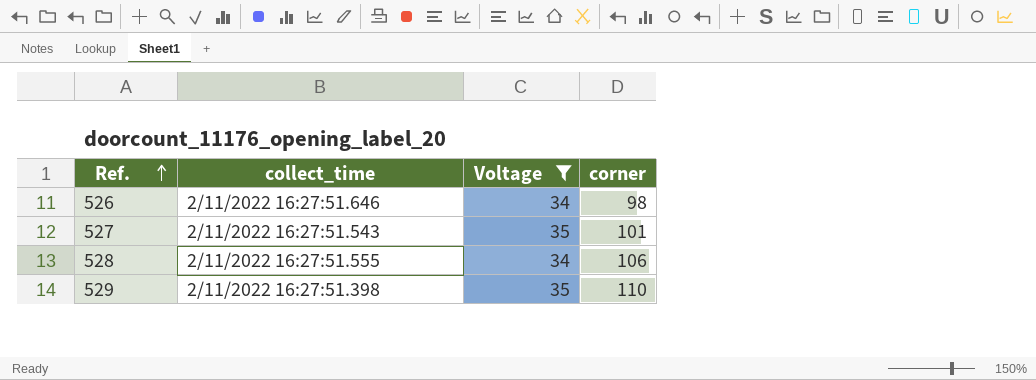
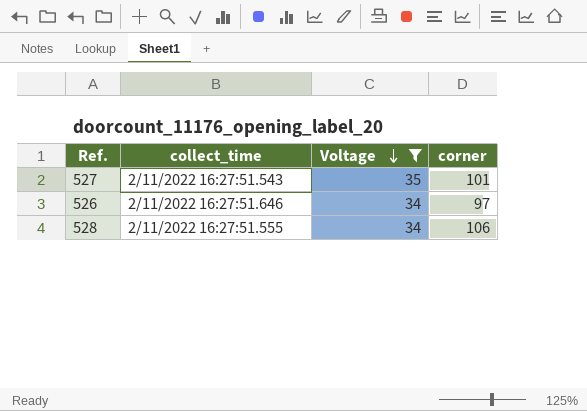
row order: Ref. ascending -> Voltage descending
row 529: 2/11/2022 16:27:51.398 | 35 | 110 -> none
526 | corner: 98 -> 97

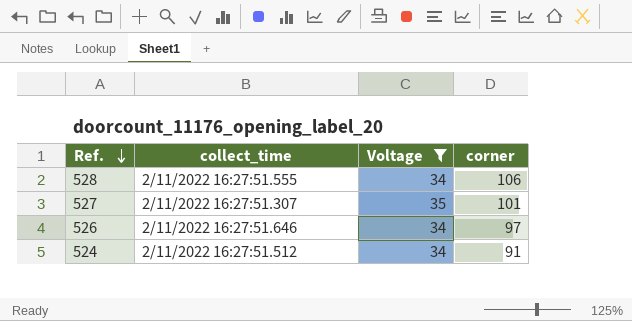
row order: Voltage descending -> Ref. descending
527 | collect_time: 2/11/2022 16:27:51.543 -> 2/11/2022 16:27:51.307
row 524: none -> 2/11/2022 16:27:51.512 | 34 | 91

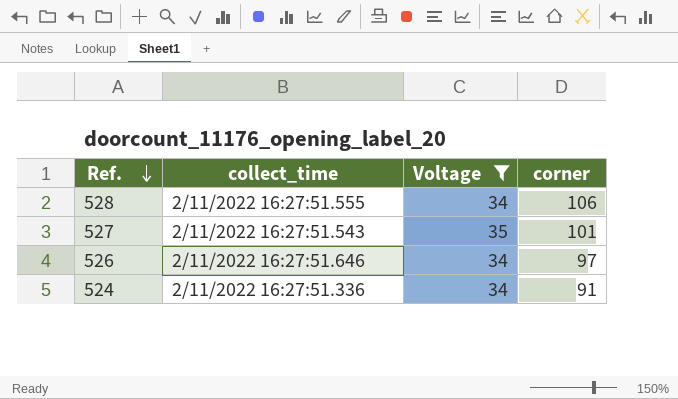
527 | collect_time: 2/11/2022 16:27:51.307 -> 2/11/2022 16:27:51.543
524 | collect_time: 2/11/2022 16:27:51.512 -> 2/11/2022 16:27:51.336

